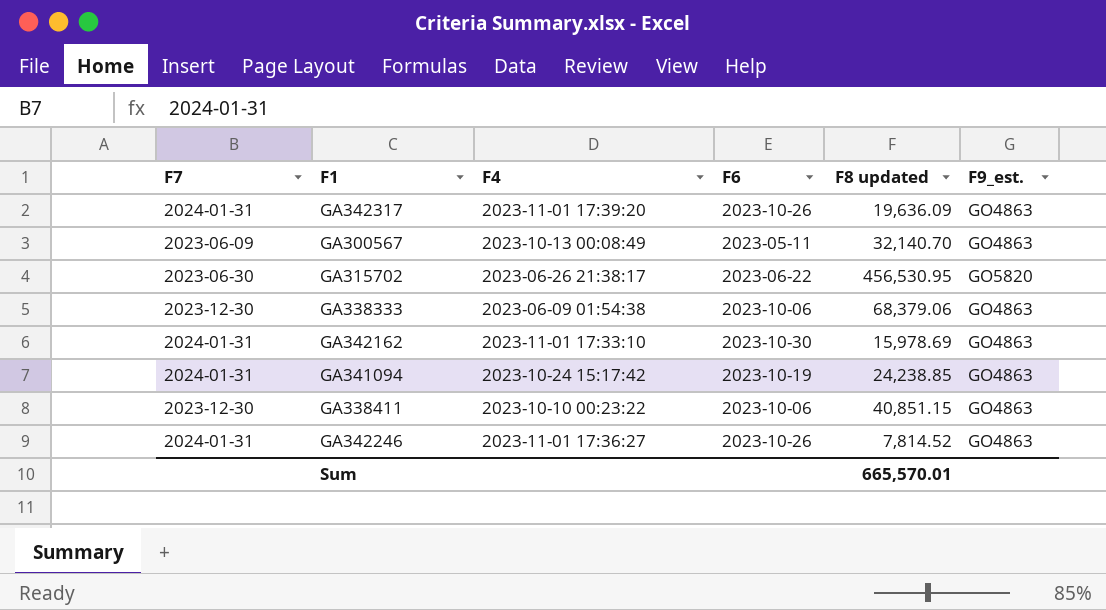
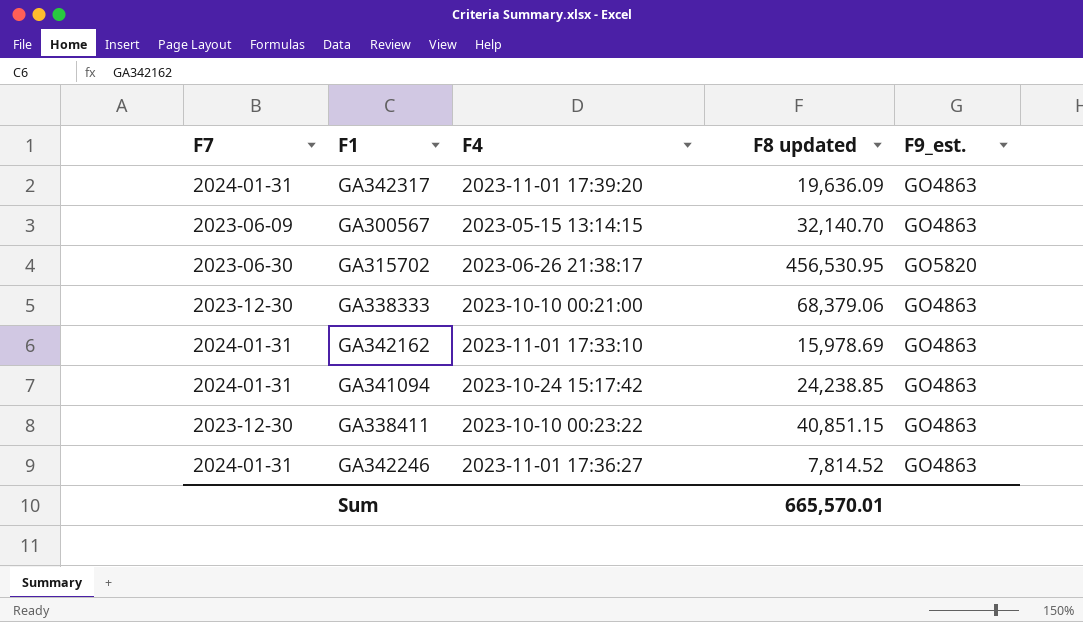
column F6 | position: 4 -> none
GA300567 | F4: 2023-10-13 00:08:49 -> 2023-05-15 13:14:15
GA338333 | F4: 2023-06-09 01:54:38 -> 2023-10-10 00:21:00

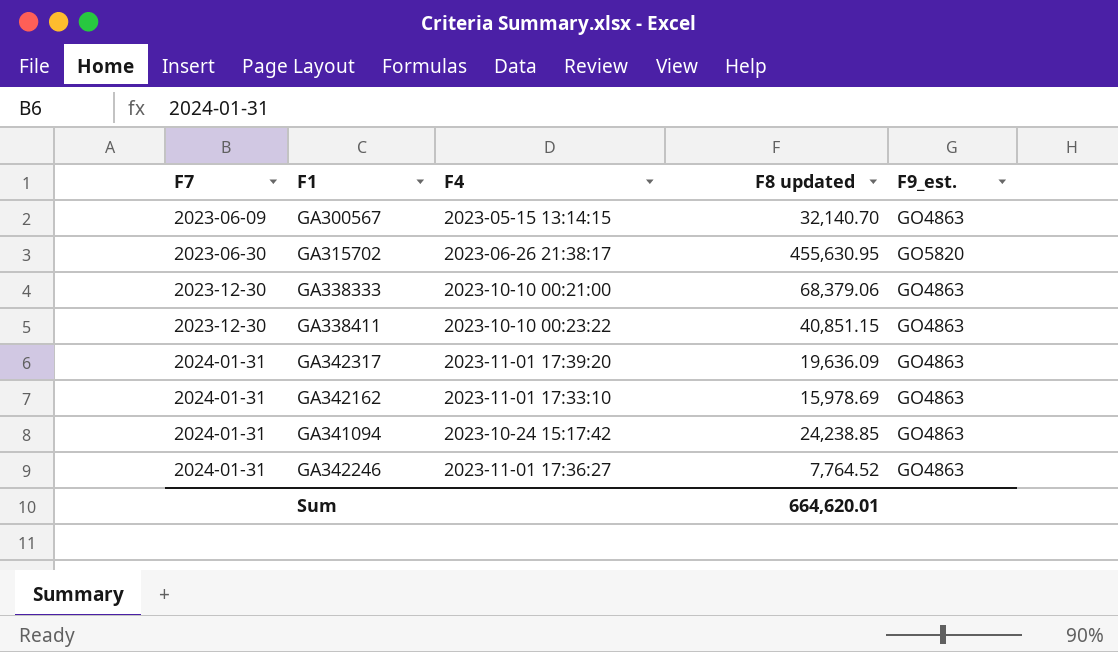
row order: none -> F7 ascending
GA315702 | F8 updated: 456,530.95 -> 455,630.95
GA342246 | F8 updated: 7,814.52 -> 7,764.52
Sum | F8 updated: 665,570.01 -> 664,620.01

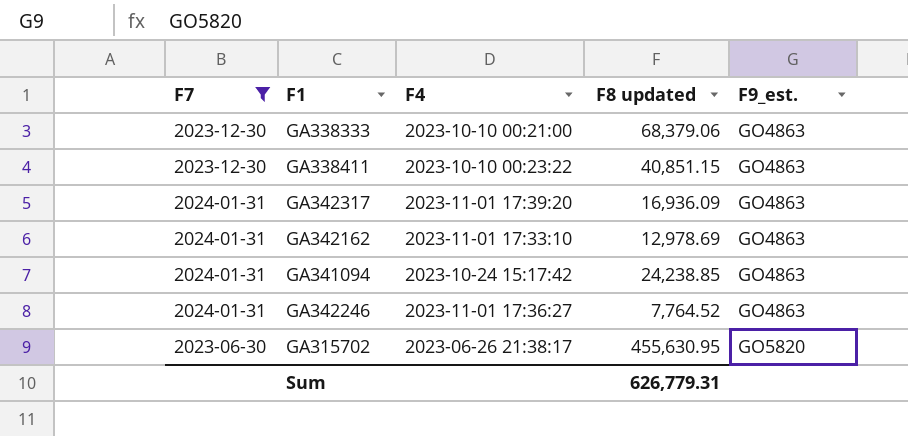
filter: none -> F7 != 2023-06-09
row order: F7 ascending -> F9_est. ascending
GA342317 | F8 updated: 19,636.09 -> 16,936.09
GA342162 | F8 updated: 15,978.69 -> 12,978.69
Sum | F8 updated: 664,620.01 -> 626,779.31

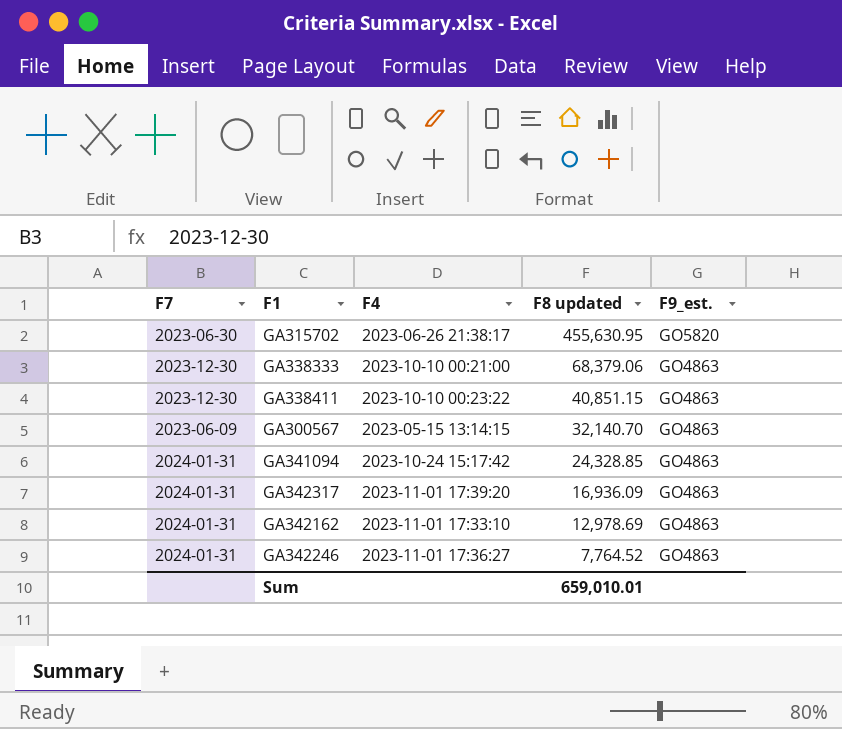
filter: F7 != 2023-06-09 -> none
row order: F9_est. ascending -> F8 updated descending
GA341094 | F8 updated: 24,238.85 -> 24,328.85
Sum | F8 updated: 626,779.31 -> 659,010.01

